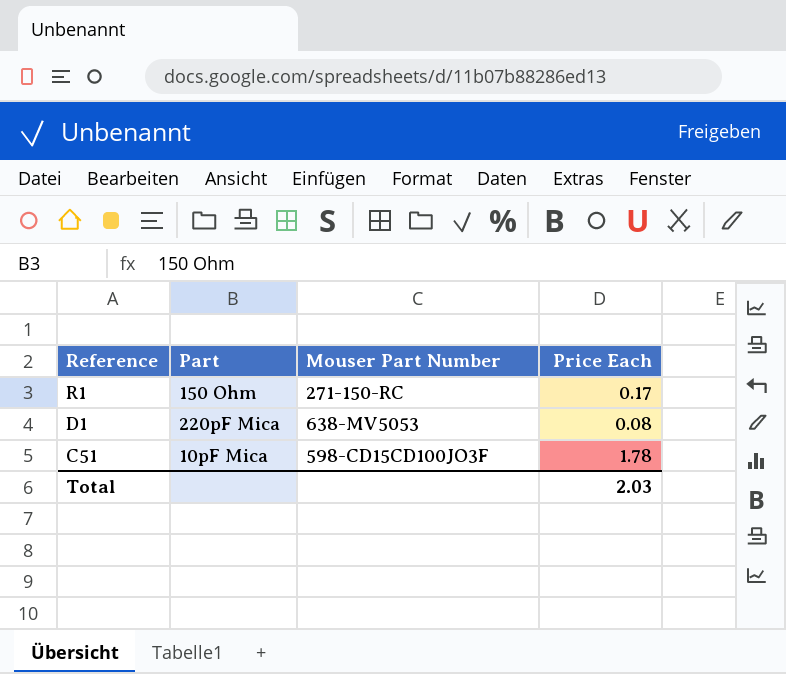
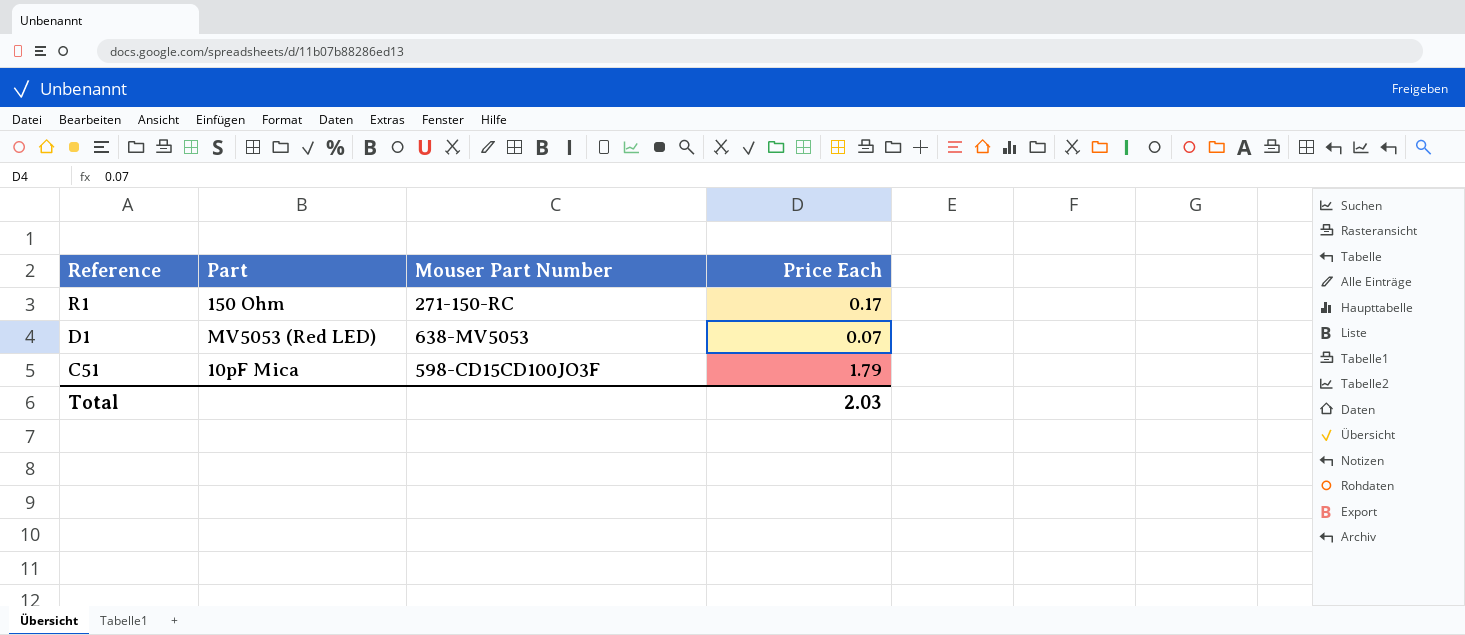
D1 | Part: 220pF Mica -> MV5053 (Red LED)
D1 | Price Each: 0.08 -> 0.07
C51 | Price Each: 1.78 -> 1.79

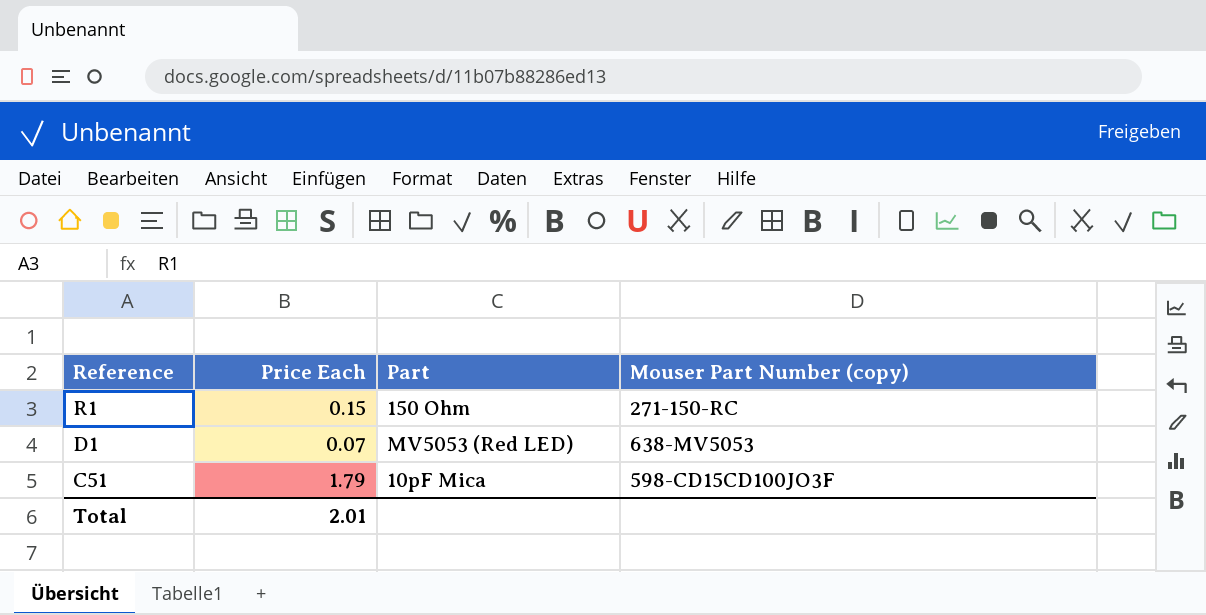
column Price Each | position: 4 -> 2
column name: Mouser Part Number -> Mouser Part Number (copy)
R1 | Price Each: 0.17 -> 0.15
Total | Price Each: 2.03 -> 2.01

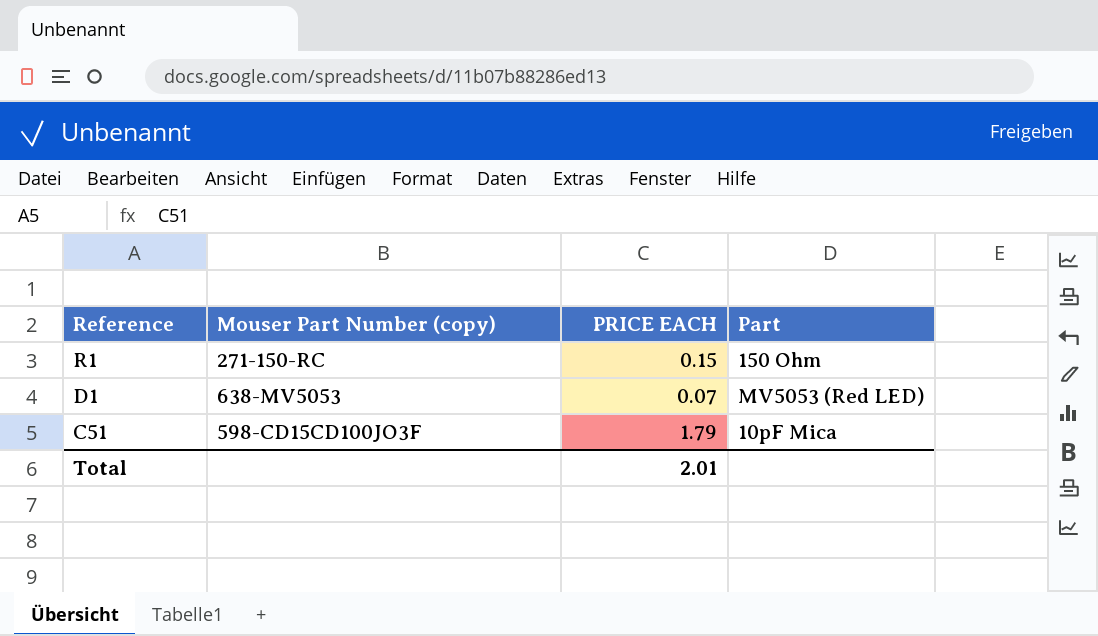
column Mouser Part Number (copy) | position: 4 -> 2
column name: Price Each -> PRICE EACH

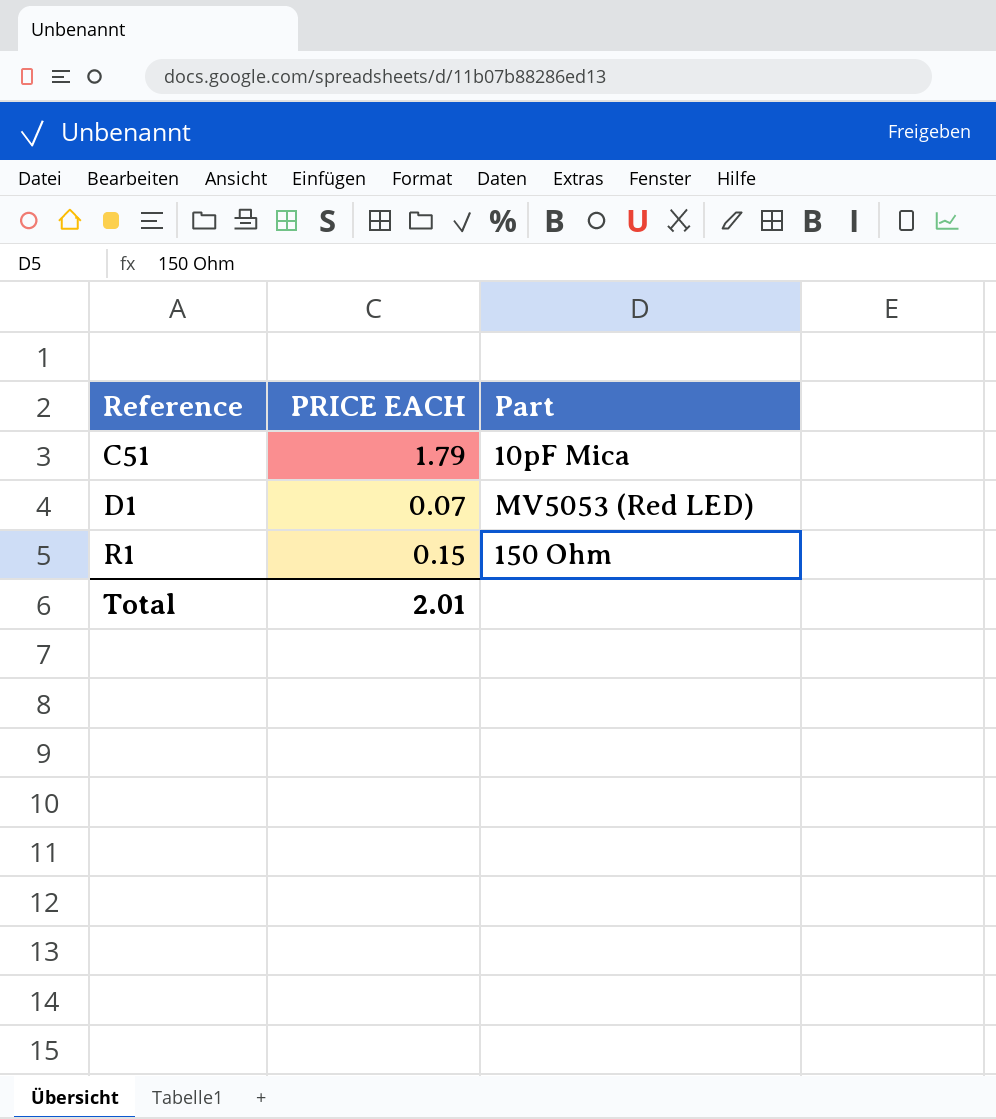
row order: Reference descending -> Reference ascending
column Mouser Part Number (copy) | position: 2 -> none

